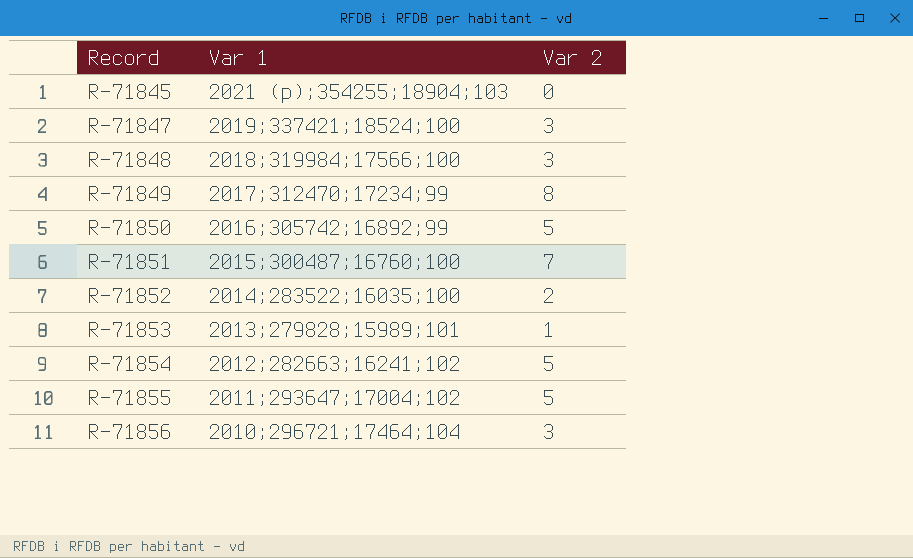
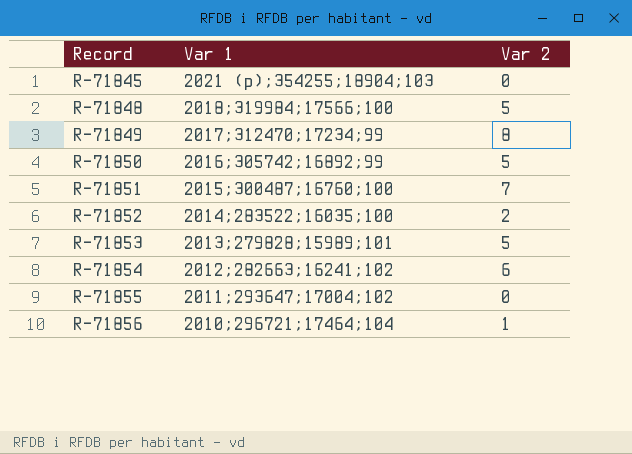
row R-71847: 2019;337421;18524;100 | 3 -> none
R-71848 | Var 2: 3 -> 5
R-71853 | Var 2: 1 -> 5
R-71854 | Var 2: 5 -> 6
R-71855 | Var 2: 5 -> 0
R-71856 | Var 2: 3 -> 1

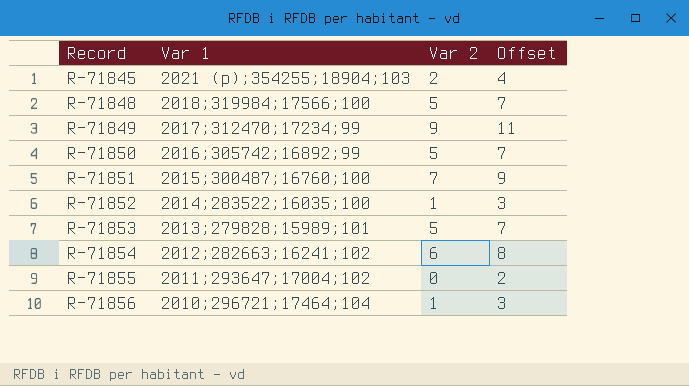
column Offset | formula: none -> [Var 2] + 2
R-71845 | Var 2: 0 -> 2
R-71849 | Var 2: 8 -> 9
R-71852 | Var 2: 2 -> 1

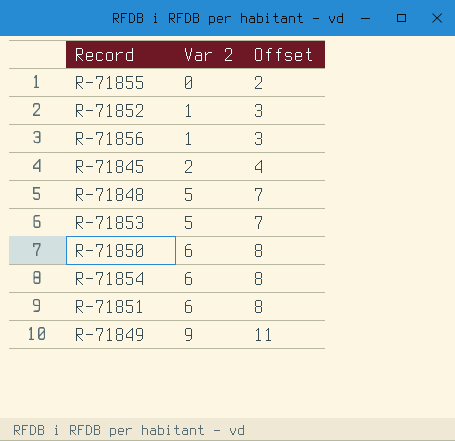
row order: Record ascending -> Var 2 ascending
column Var 1 | position: 2 -> none
R-71850 | Var 2: 5 -> 6
R-71850 | Offset: 7 -> 8
R-71851 | Var 2: 7 -> 6
R-71851 | Offset: 9 -> 8

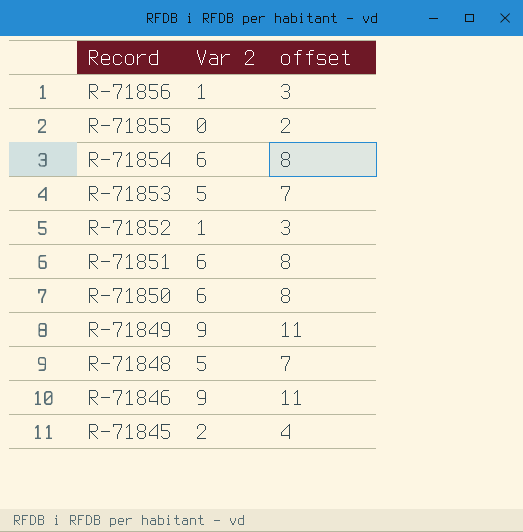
row order: Var 2 ascending -> Record descending
column name: Offset -> offset
row R-71846: none -> 9 | 11

